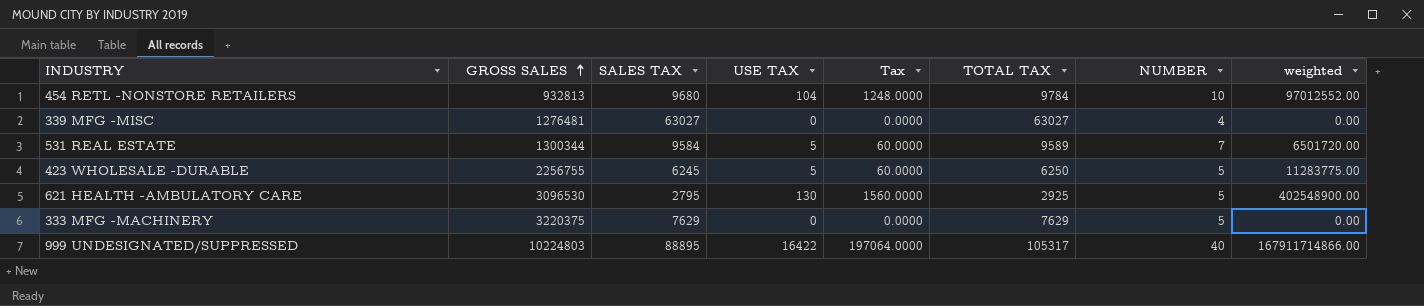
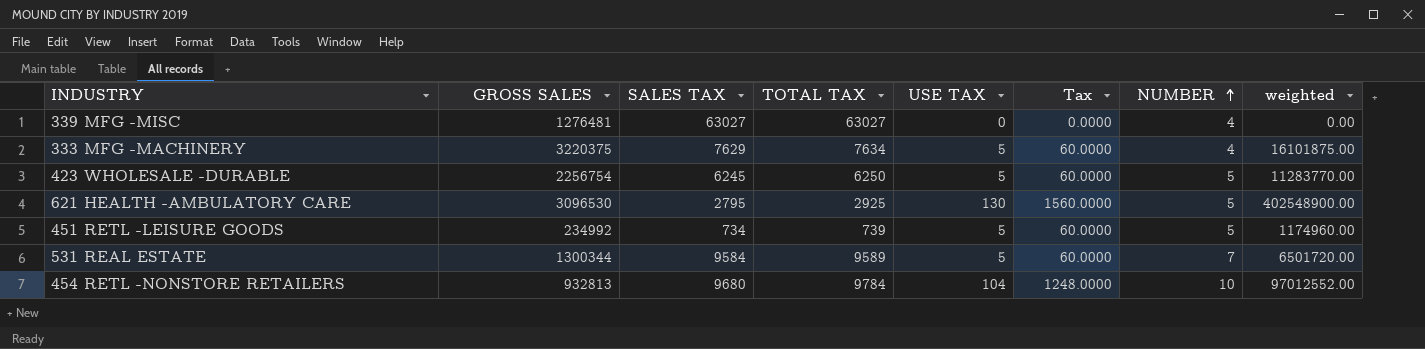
row order: GROSS SALES ascending -> NUMBER ascending
column TOTAL TAX | position: 6 -> 4
row 999 UNDESIGNATED/SUPPRESSED: 10224803 | 88895 | 16422 | 197064.0000 | 105317 | 40 | 167911714866.00 -> none
333 MFG -MACHINERY | TOTAL TAX: 7629 -> 7634
333 MFG -MACHINERY | USE TAX: 0 -> 5
333 MFG -MACHINERY | Tax: 0.0000 -> 60.0000
333 MFG -MACHINERY | NUMBER: 5 -> 4
333 MFG -MACHINERY | weighted: 0.00 -> 16101875.00
423 WHOLESALE -DURABLE | GROSS SALES: 2256755 -> 2256754
423 WHOLESALE -DURABLE | weighted: 11283775.00 -> 11283770.00
row 451 RETL -LEISURE GOODS: none -> 234992 | 734 | 739 | 5 | 60.0000 | 5 | 1174960.00

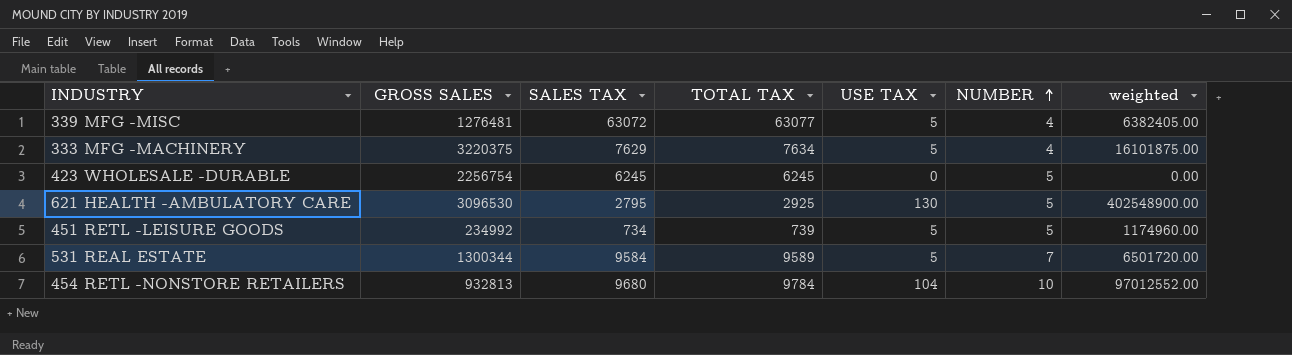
column Tax | formula: [USE TAX] * 12 -> none
339 MFG -MISC | SALES TAX: 63027 -> 63072
339 MFG -MISC | TOTAL TAX: 63027 -> 63077
339 MFG -MISC | USE TAX: 0 -> 5
339 MFG -MISC | weighted: 0.00 -> 6382405.00
423 WHOLESALE -DURABLE | TOTAL TAX: 6250 -> 6245
423 WHOLESALE -DURABLE | USE TAX: 5 -> 0
423 WHOLESALE -DURABLE | weighted: 11283770.00 -> 0.00

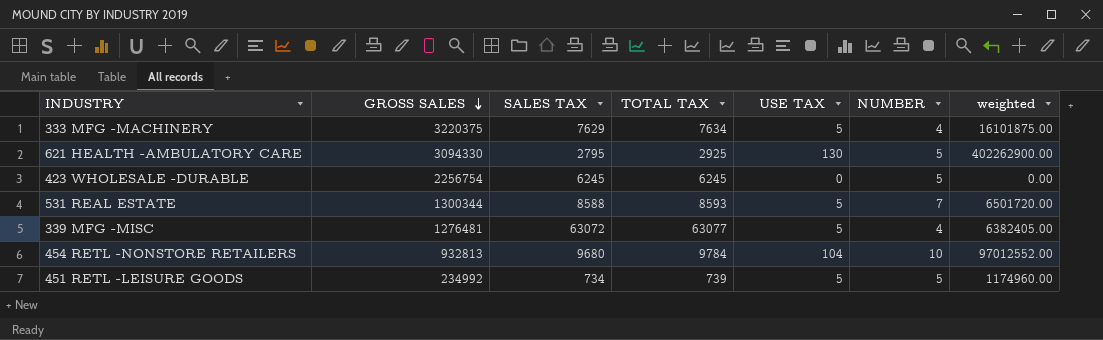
row order: NUMBER ascending -> GROSS SALES descending
621 HEALTH -AMBULATORY CARE | GROSS SALES: 3096530 -> 3094330
621 HEALTH -AMBULATORY CARE | weighted: 402548900.00 -> 402262900.00
531 REAL ESTATE | SALES TAX: 9584 -> 8588
531 REAL ESTATE | TOTAL TAX: 9589 -> 8593

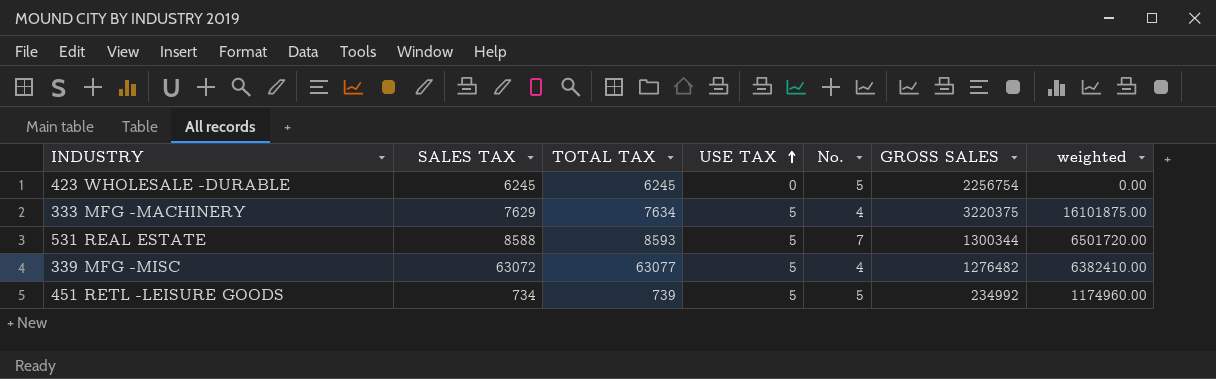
row order: GROSS SALES descending -> USE TAX ascending
column name: NUMBER -> No.
column GROSS SALES | position: 2 -> 6
row 621 HEALTH -AMBULATORY CARE: 3094330 | 2795 | 2925 | 130 | 5 | 402262900.00 -> none
row 454 RETL -NONSTORE RETAILERS: 932813 | 9680 | 9784 | 104 | 10 | 97012552.00 -> none
339 MFG -MISC | GROSS SALES: 1276481 -> 1276482
339 MFG -MISC | weighted: 6382405.00 -> 6382410.00

